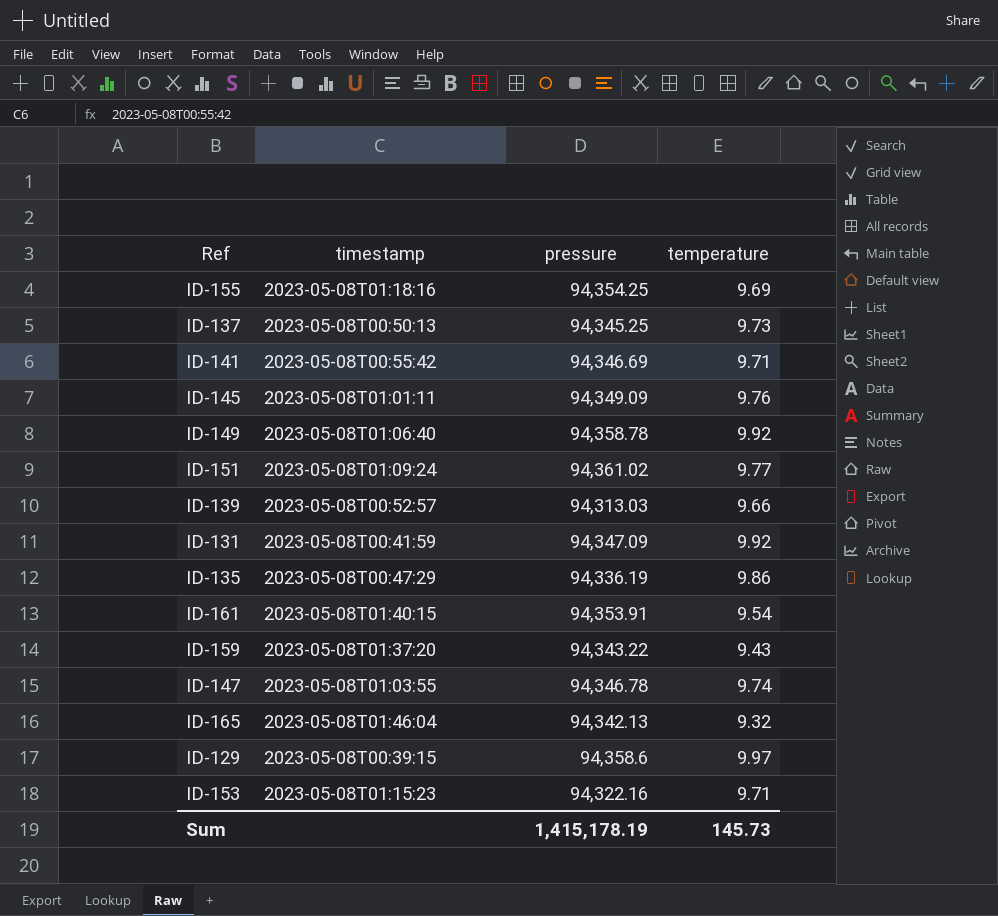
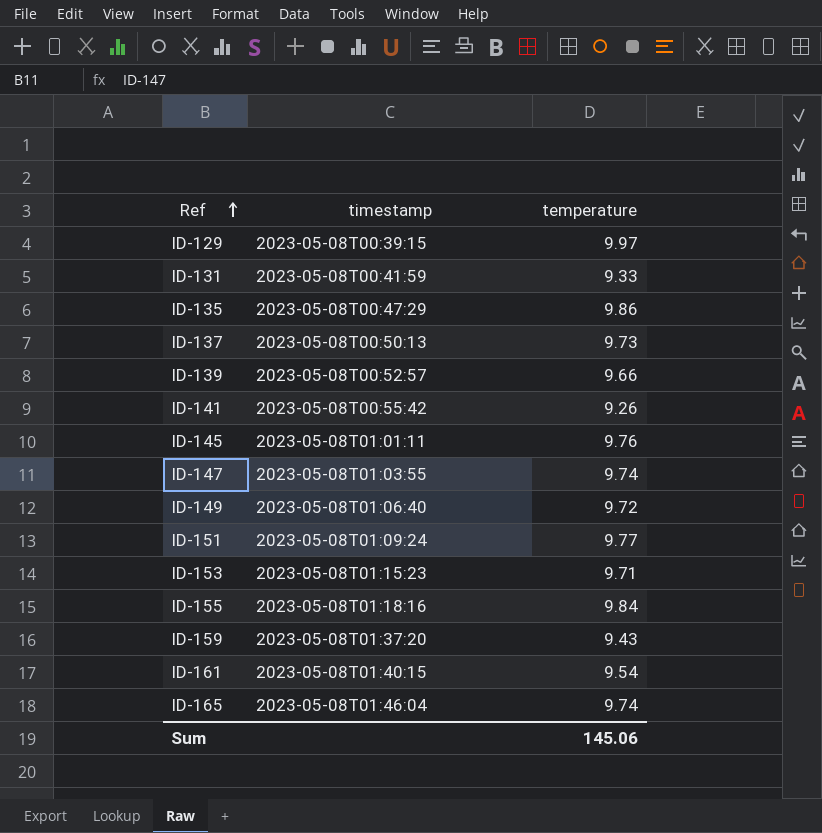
row order: none -> Ref ascending
column pressure | position: 3 -> none
ID-131 | temperature: 9.92 -> 9.33
ID-141 | temperature: 9.71 -> 9.26
ID-149 | temperature: 9.92 -> 9.72
ID-155 | temperature: 9.69 -> 9.84
ID-165 | temperature: 9.32 -> 9.74
Sum | temperature: 145.73 -> 145.06

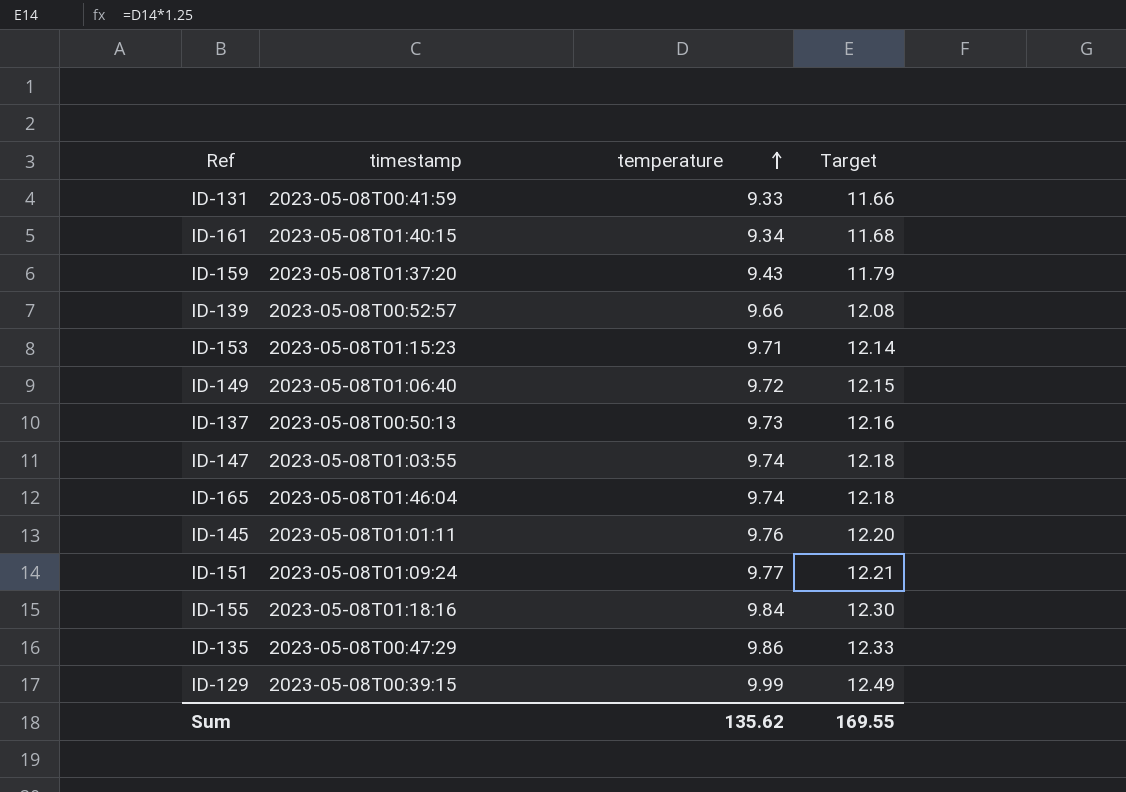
row order: Ref ascending -> temperature ascending
column Target | formula: none -> [temperature] * 1.25
row ID-141: 2023-05-08T00:55:42 | 9.26 -> none
ID-161 | temperature: 9.54 -> 9.34
ID-129 | temperature: 9.97 -> 9.99
Sum | temperature: 145.06 -> 135.62

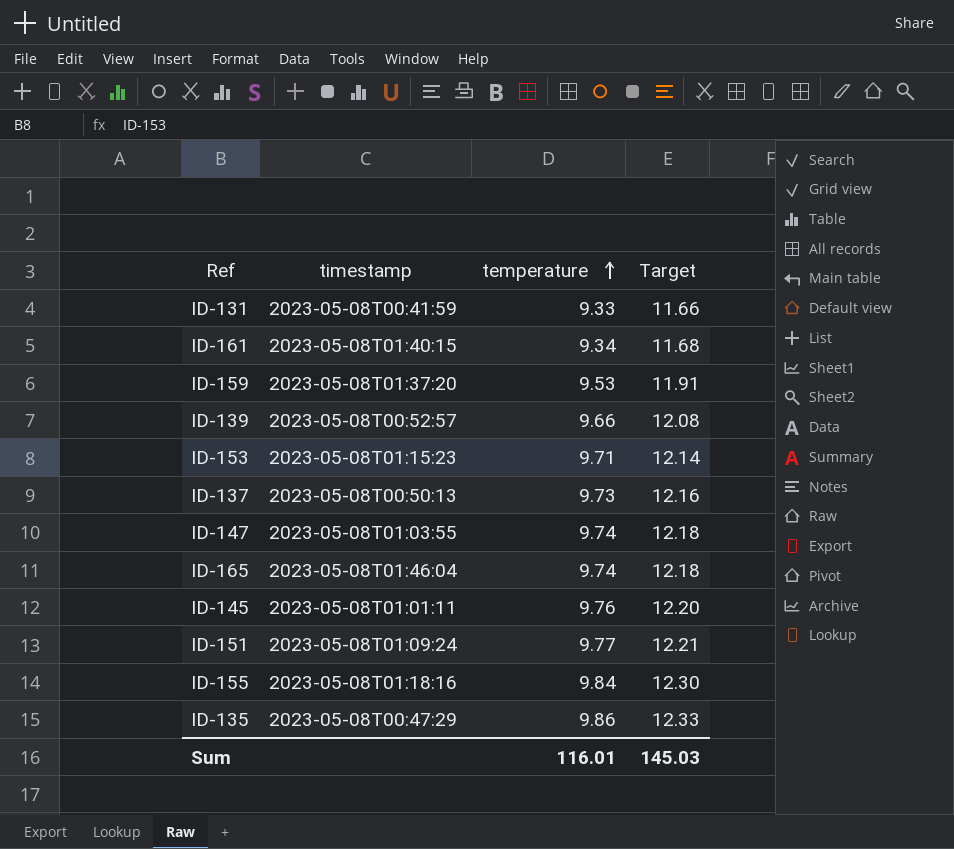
row ID-149: 2023-05-08T01:06:40 | 9.72 | 12.15 -> none
row ID-129: 2023-05-08T00:39:15 | 9.99 | 12.49 -> none
ID-159 | temperature: 9.43 -> 9.53
ID-159 | Target: 11.79 -> 11.91
Sum | temperature: 135.62 -> 116.01
Sum | Target: 169.55 -> 145.03

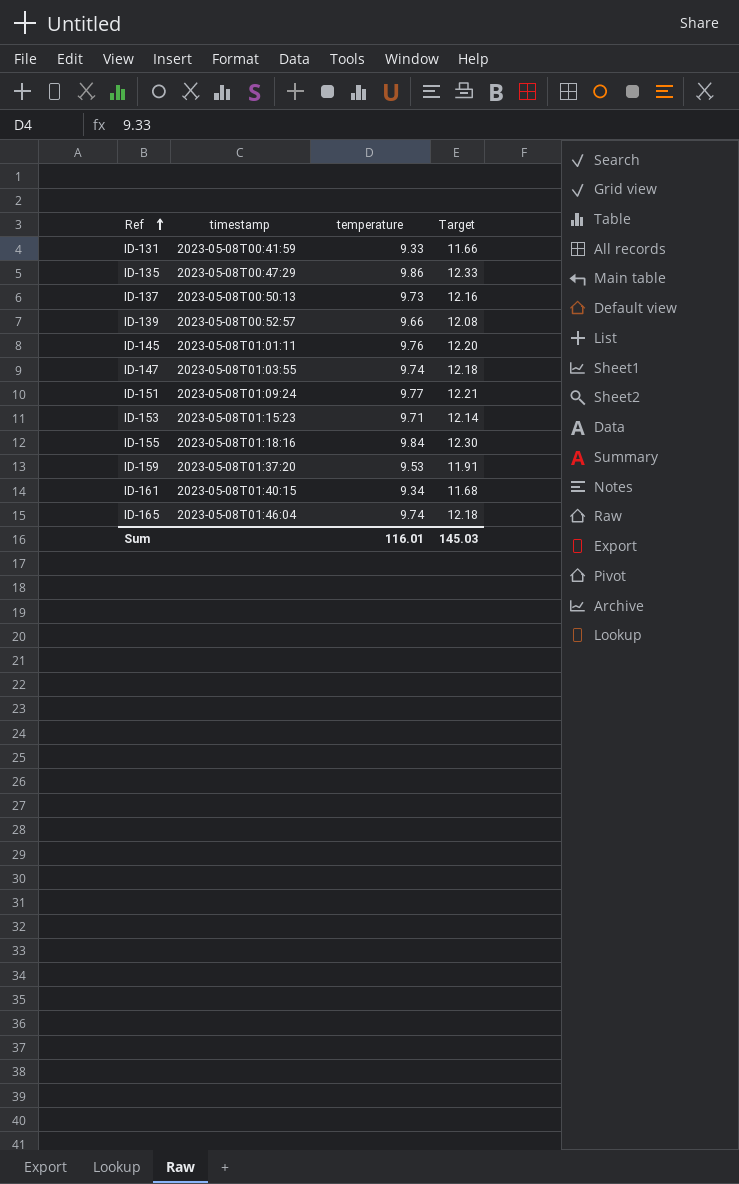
row order: temperature ascending -> Ref ascending

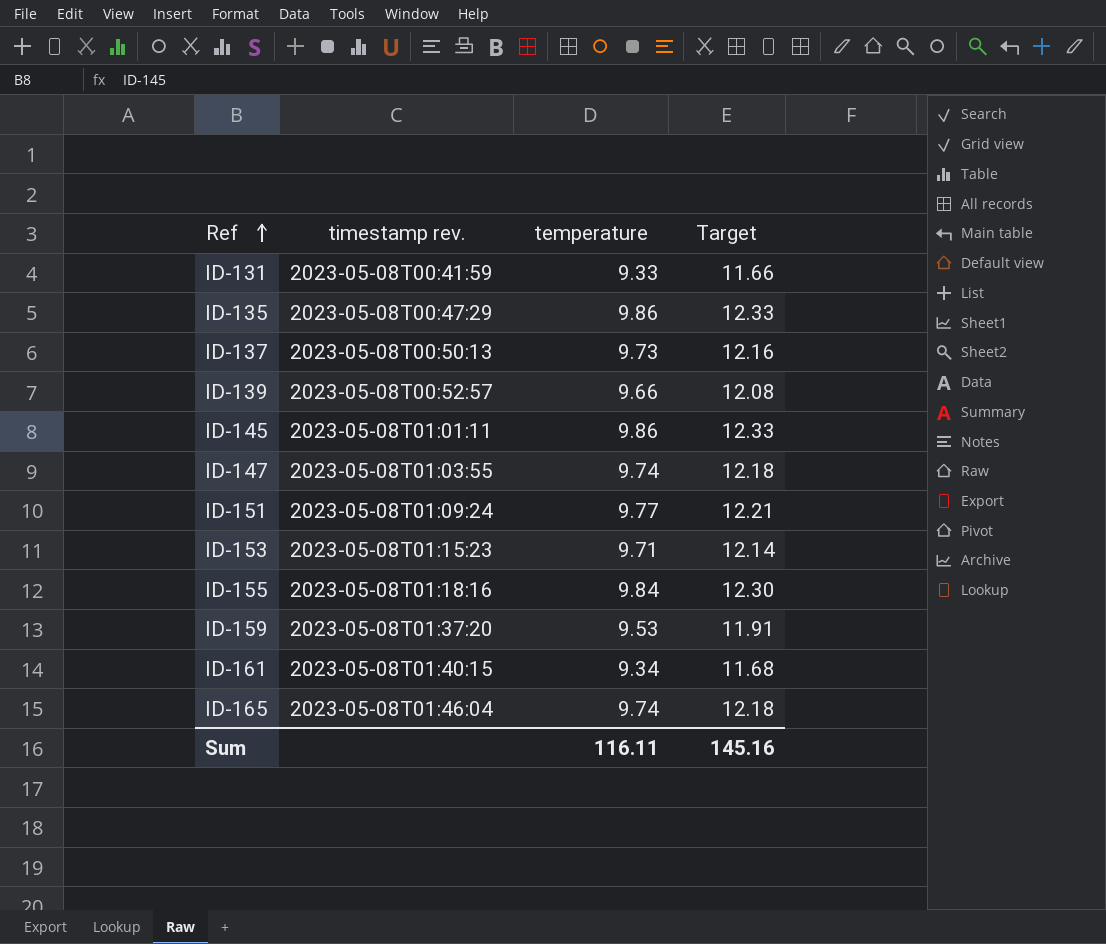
column name: timestamp -> timestamp rev.
ID-145 | temperature: 9.76 -> 9.86
ID-145 | Target: 12.20 -> 12.33
Sum | temperature: 116.01 -> 116.11
Sum | Target: 145.03 -> 145.16

